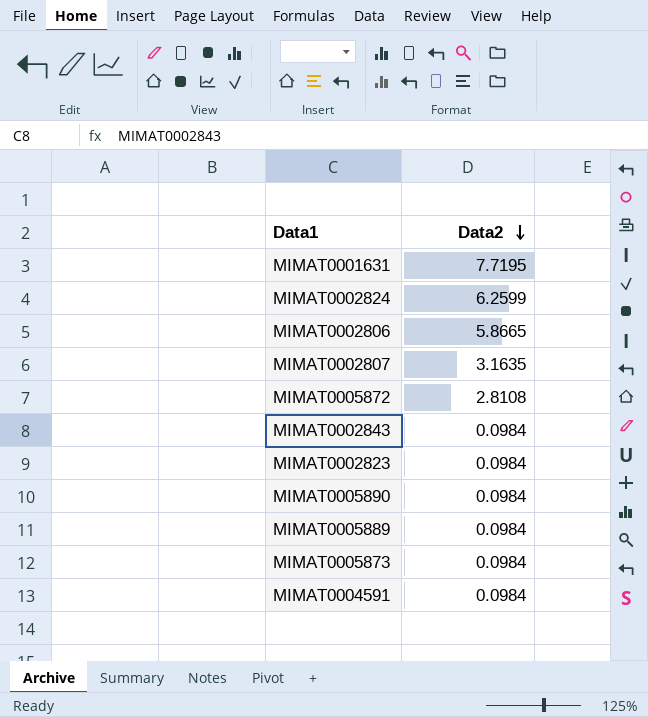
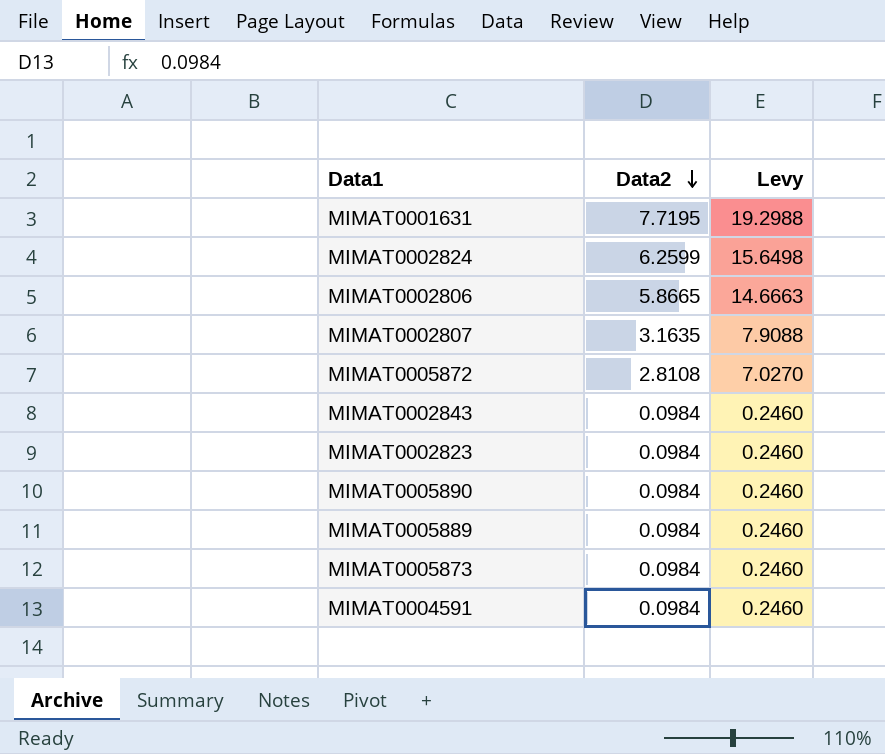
column Levy | formula: none -> [Data2] * 2.5

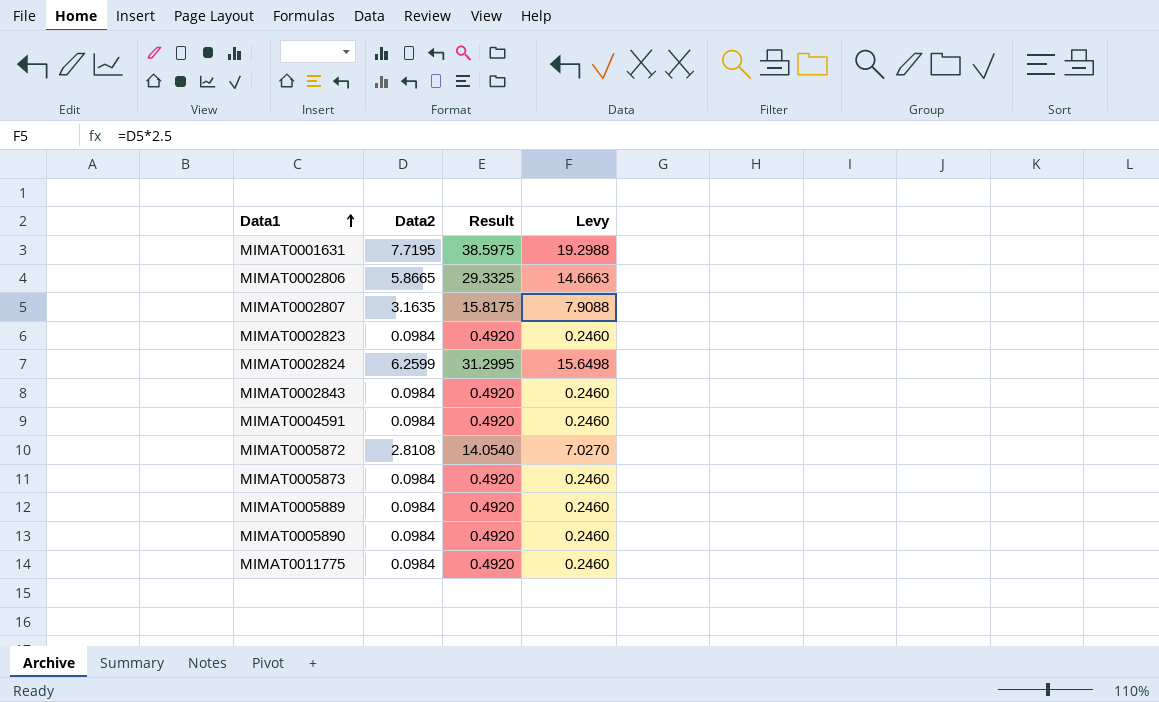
row order: Data2 descending -> Data1 ascending
column Result | formula: none -> [Data2] * 5
row MIMAT0011775: none -> 0.0984 | 0.4920 | 0.2460

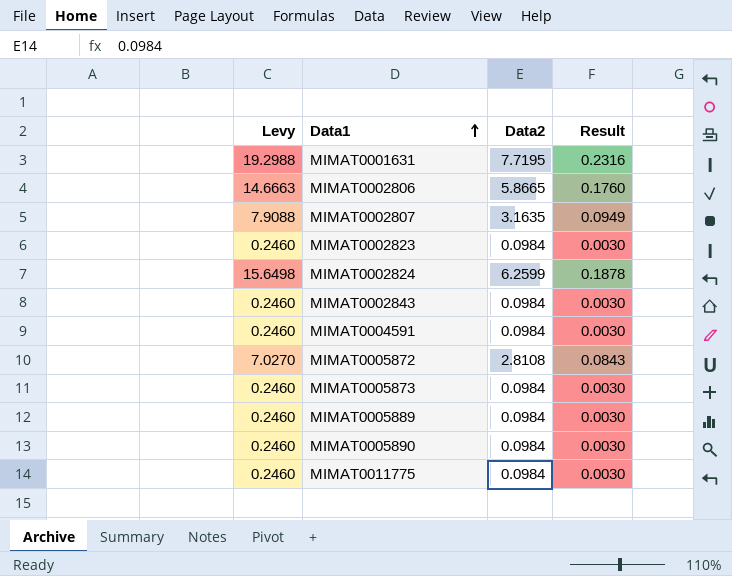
column Levy | position: 4 -> 1
column Result | formula: [Data2] * 5 -> [Data2] * 0.03

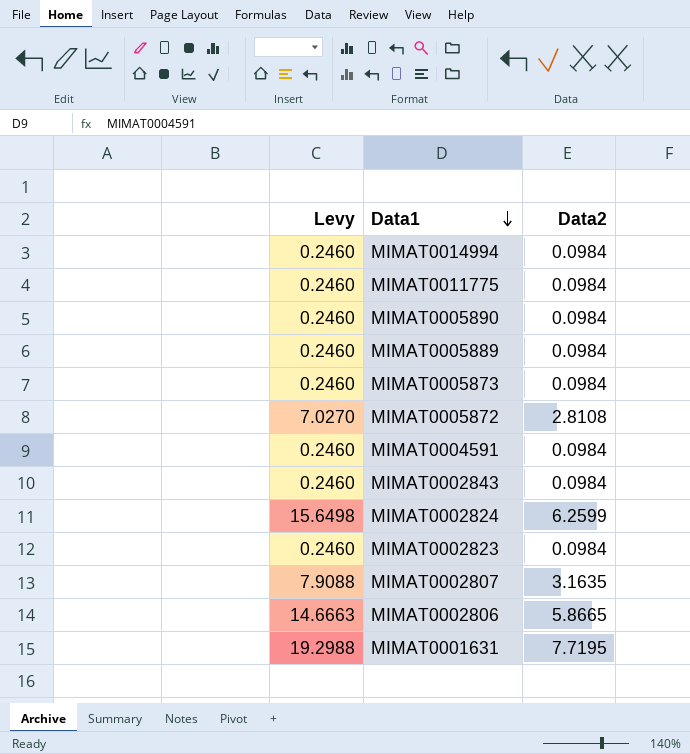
row order: Data1 ascending -> Data1 descending
column Result | formula: [Data2] * 0.03 -> none
row MIMAT0014994: none -> 0.2460 | 0.0984

